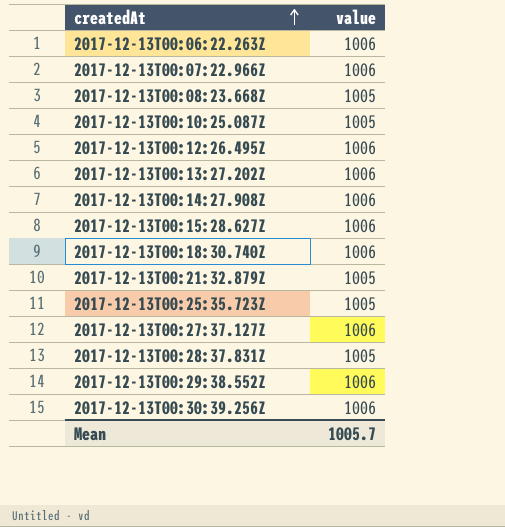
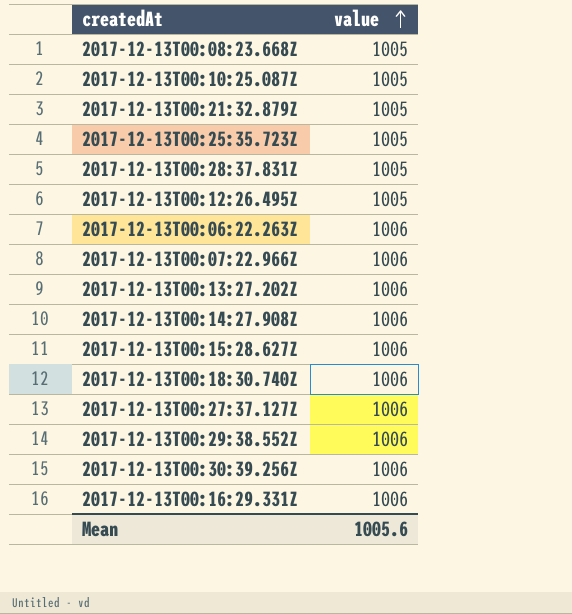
row order: createdAt ascending -> value ascending
2017-12-13T00:12:26.495Z | value: 1006 -> 1005
row 2017-12-13T00:16:29.331Z: none -> 1006
Mean | value: 1005.7 -> 1005.6

